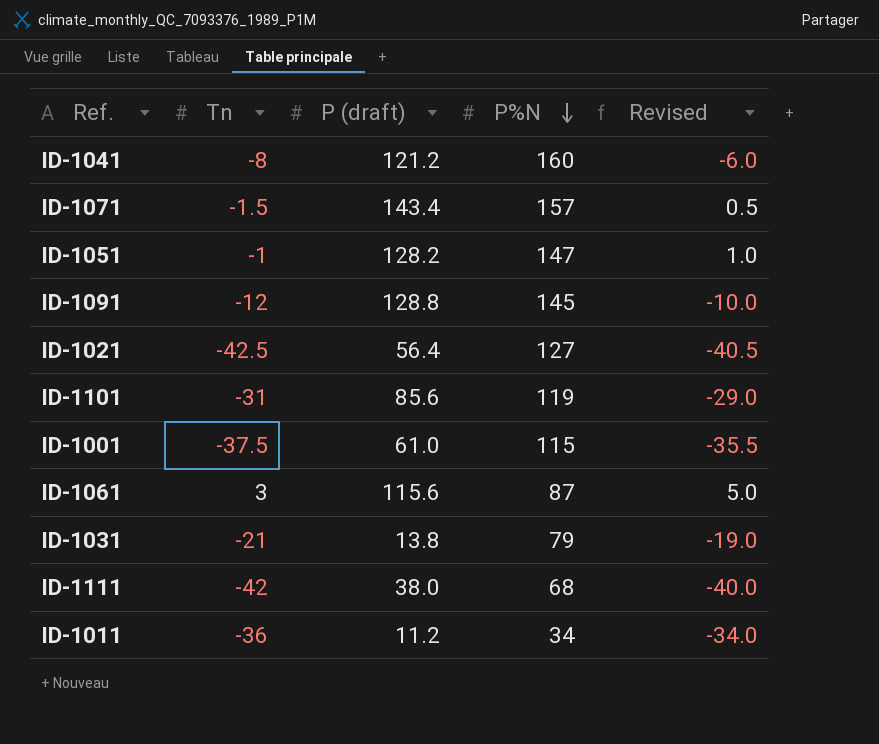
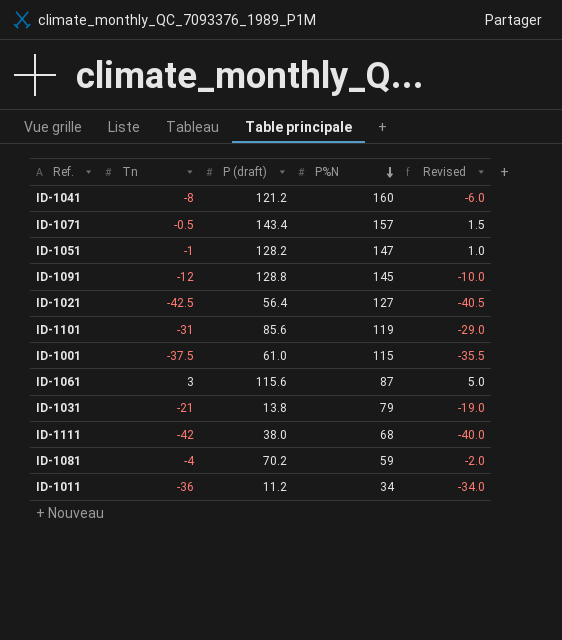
ID-1071 | Tn: -1.5 -> -0.5
ID-1071 | Revised: 0.5 -> 1.5
row ID-1081: none -> -4 | 70.2 | 59 | -2.0

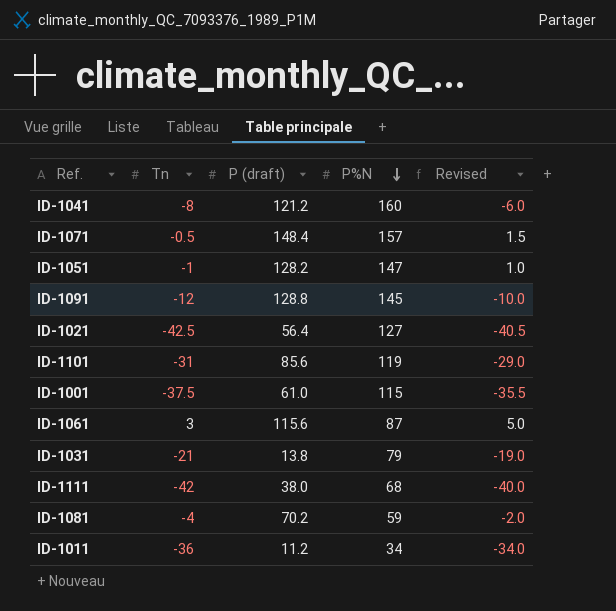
ID-1071 | P (draft): 143.4 -> 148.4

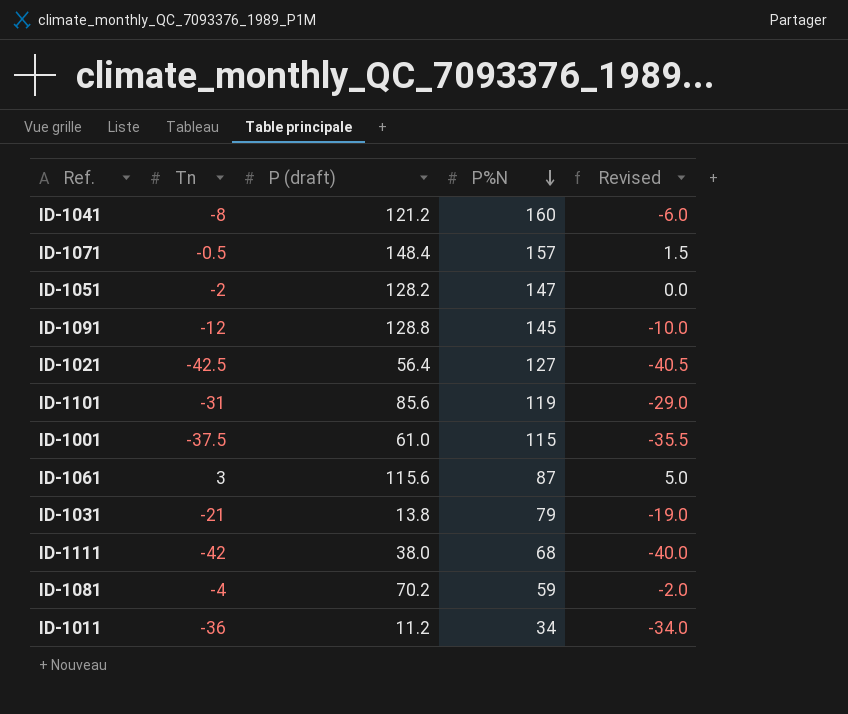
ID-1051 | Tn: -1 -> -2
ID-1051 | Revised: 1.0 -> 0.0

